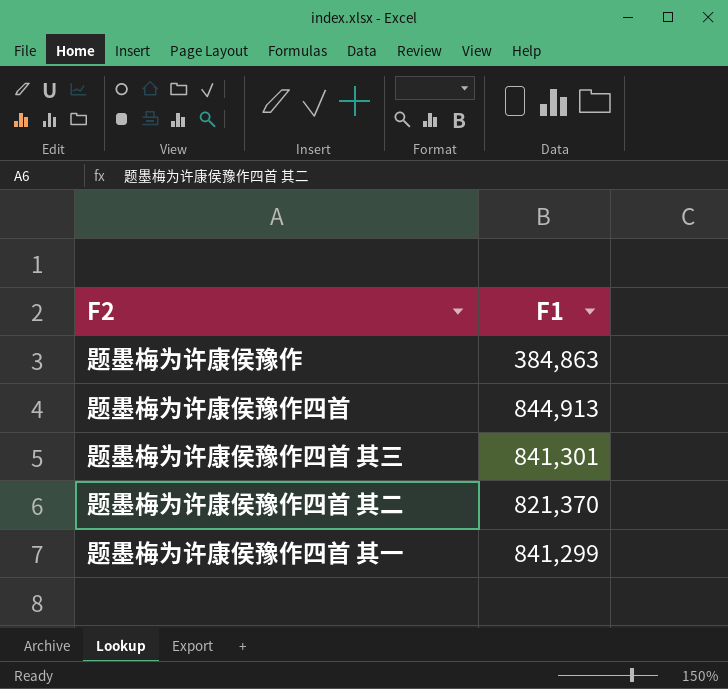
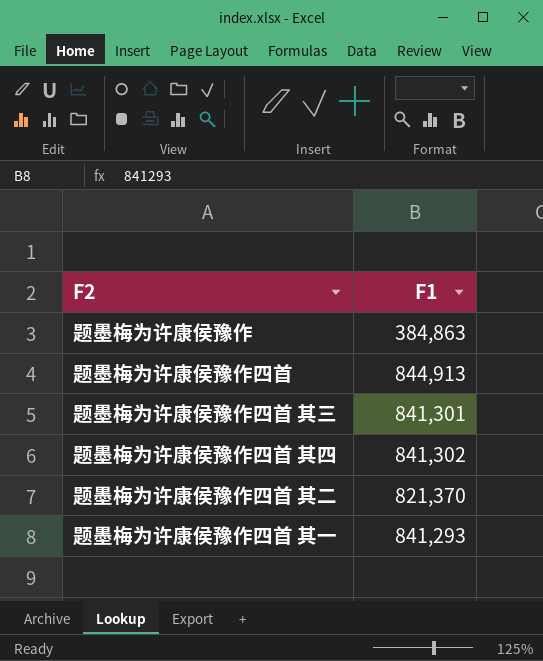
row 题墨梅为许康侯豫作四首 其四: none -> 841,302
题墨梅为许康侯豫作四首 其一 | F1: 841,299 -> 841,293

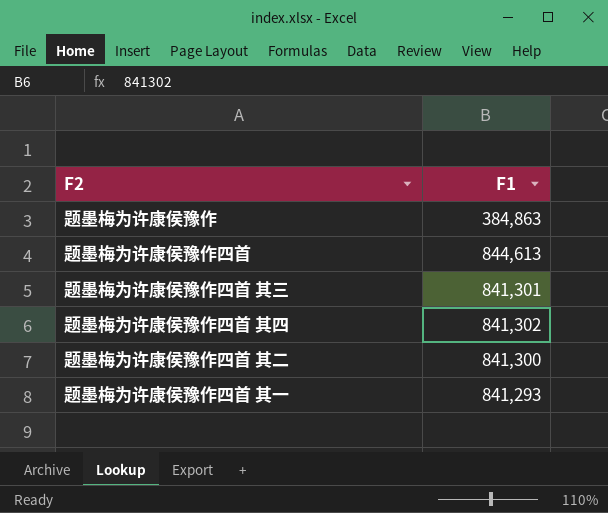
题墨梅为许康侯豫作四首 | F1: 844,913 -> 844,613
题墨梅为许康侯豫作四首 其二 | F1: 821,370 -> 841,300

